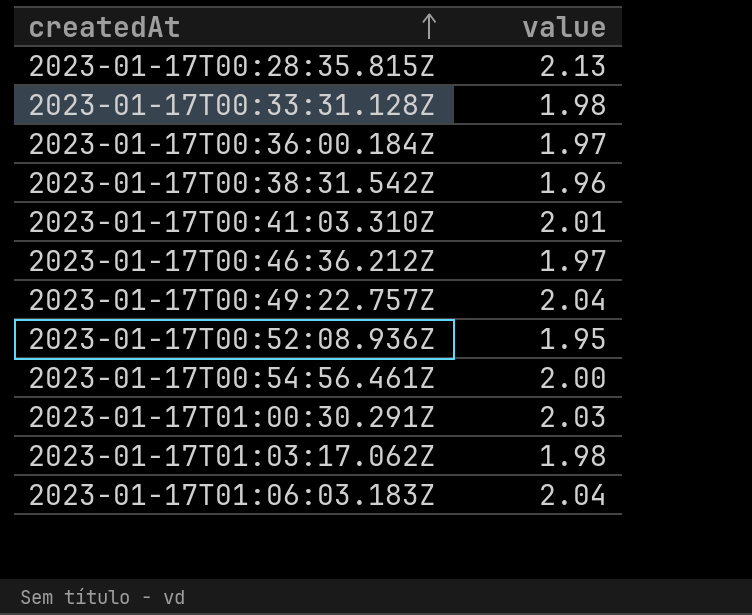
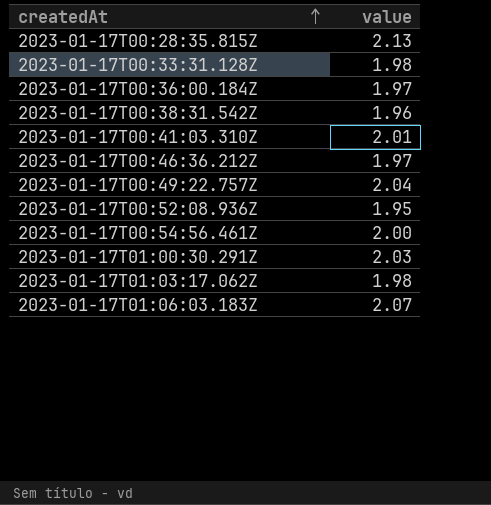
2023-01-17T01:06:03.183Z | value: 2.04 -> 2.07

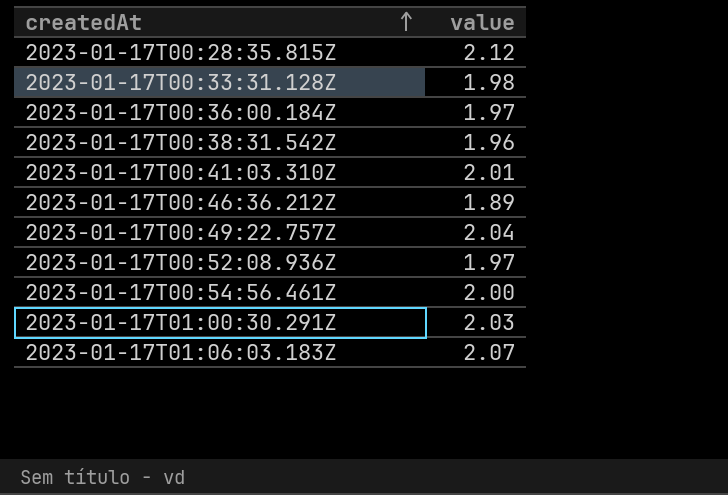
row 2023-01-17T01:03:17.062Z: 1.98 -> none
2023-01-17T00:28:35.815Z | value: 2.13 -> 2.12
2023-01-17T00:46:36.212Z | value: 1.97 -> 1.89
2023-01-17T00:52:08.936Z | value: 1.95 -> 1.97

